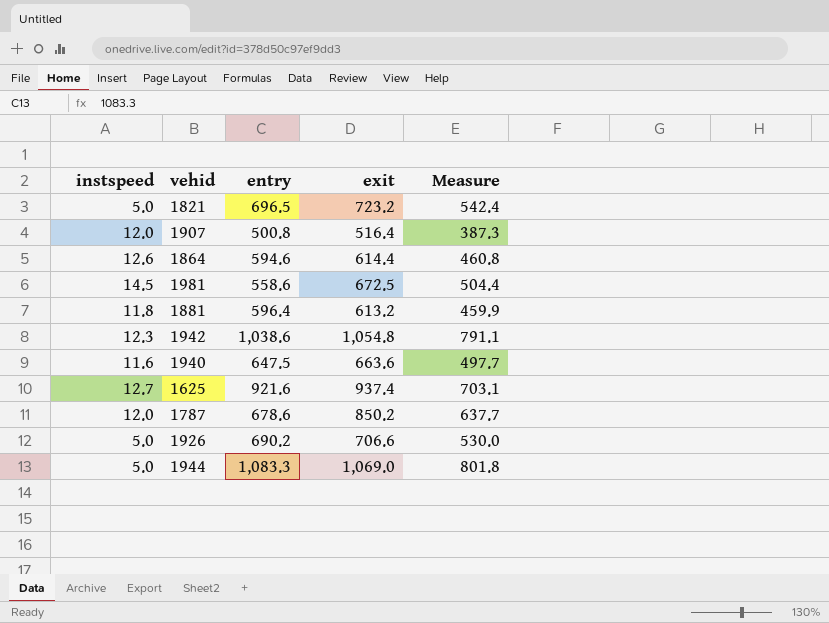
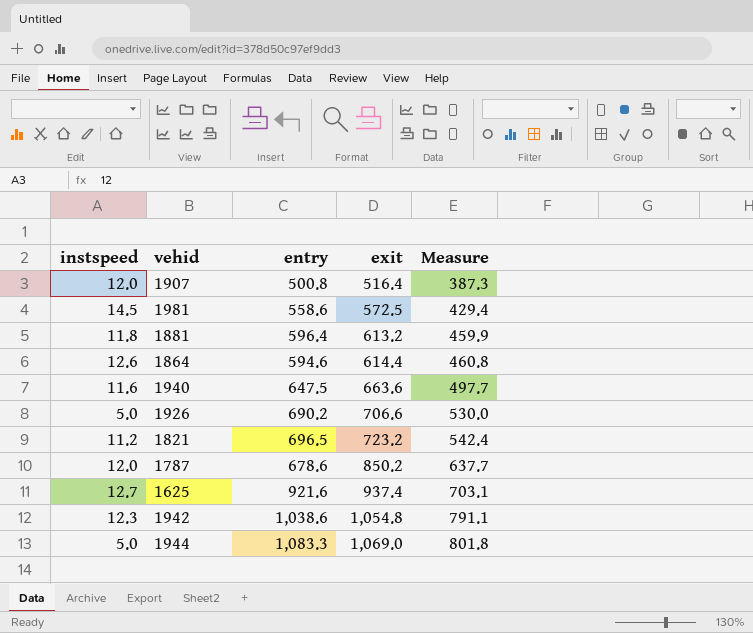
row order: none -> exit ascending
1981 | exit: 672.5 -> 572.5
1981 | Measure: 504.4 -> 429.4
1821 | instspeed: 5.0 -> 11.2

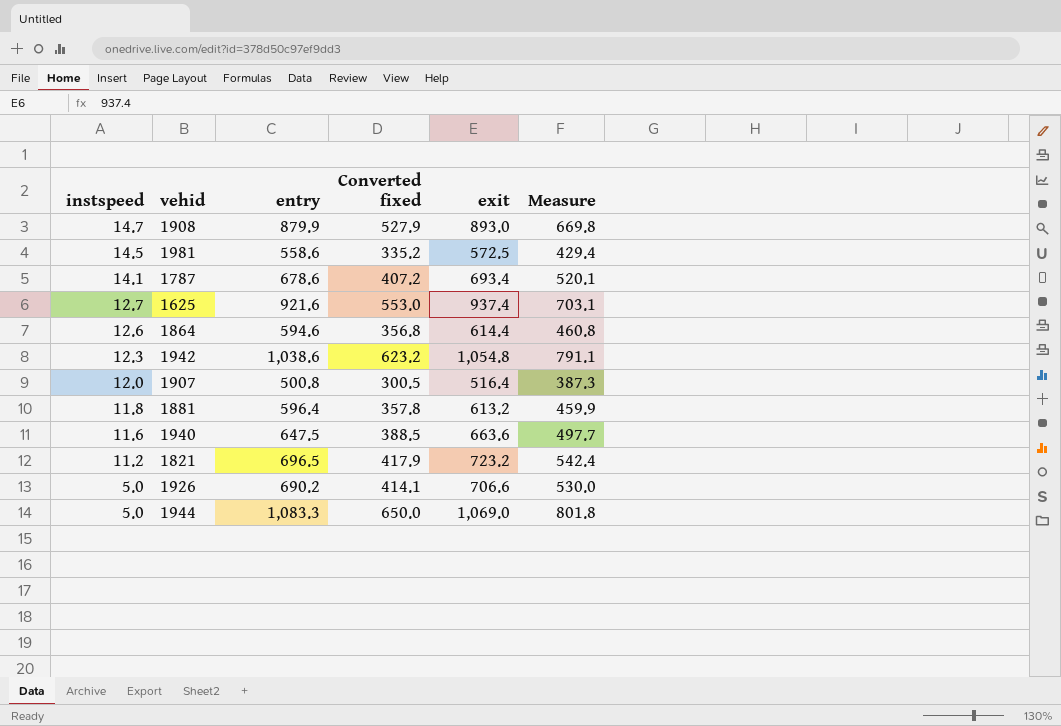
row order: exit ascending -> instspeed descending
column Converted fixed | formula: none -> [entry] * 0.6
row 1908: none -> 14.7 | 879.9 | 527.9 | 893.0 | 669.8
1787 | instspeed: 12.0 -> 14.1
1787 | exit: 850.2 -> 693.4
1787 | Measure: 637.7 -> 520.1

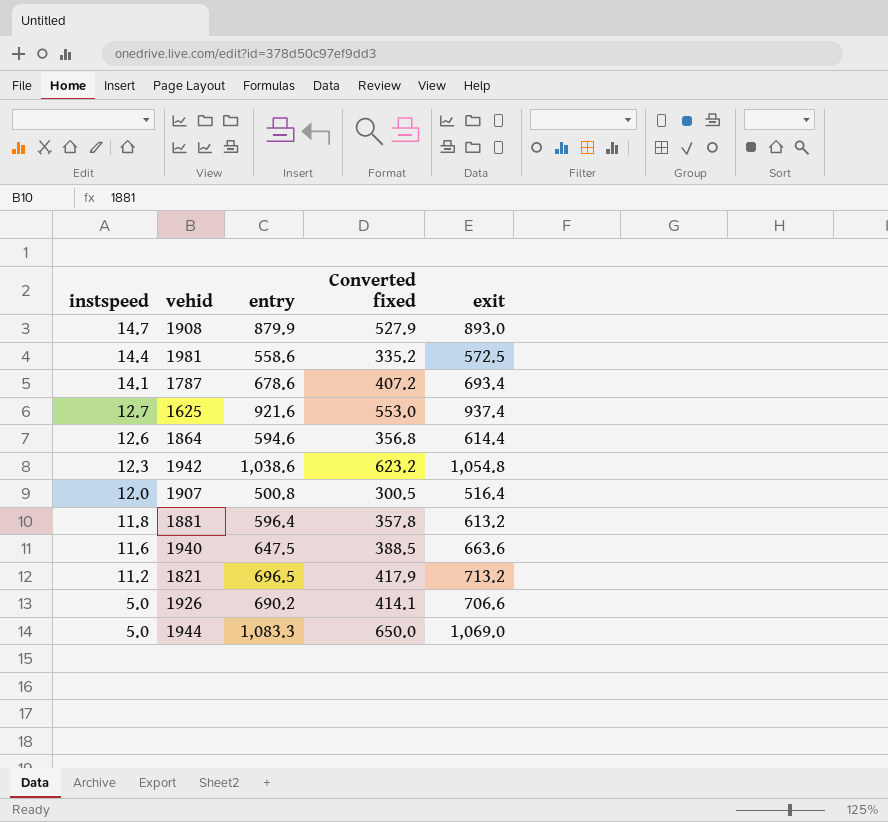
column Measure | formula: [exit] * 0.75 -> none
1981 | instspeed: 14.5 -> 14.4
1821 | exit: 723.2 -> 713.2

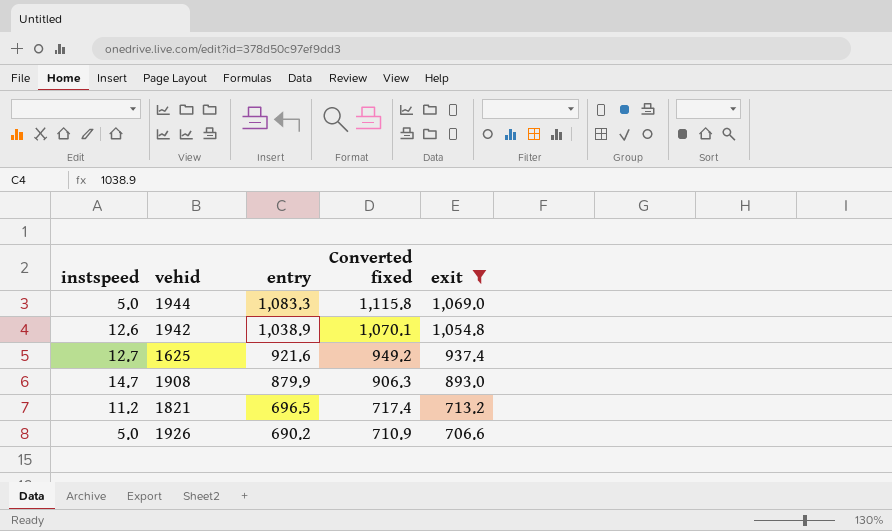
filter: none -> exit >= 706.6
row order: instspeed descending -> entry descending
column Converted fixed | formula: [entry] * 0.6 -> [entry] * 1.03
1942 | instspeed: 12.3 -> 12.6
1942 | entry: 1,038.6 -> 1,038.9

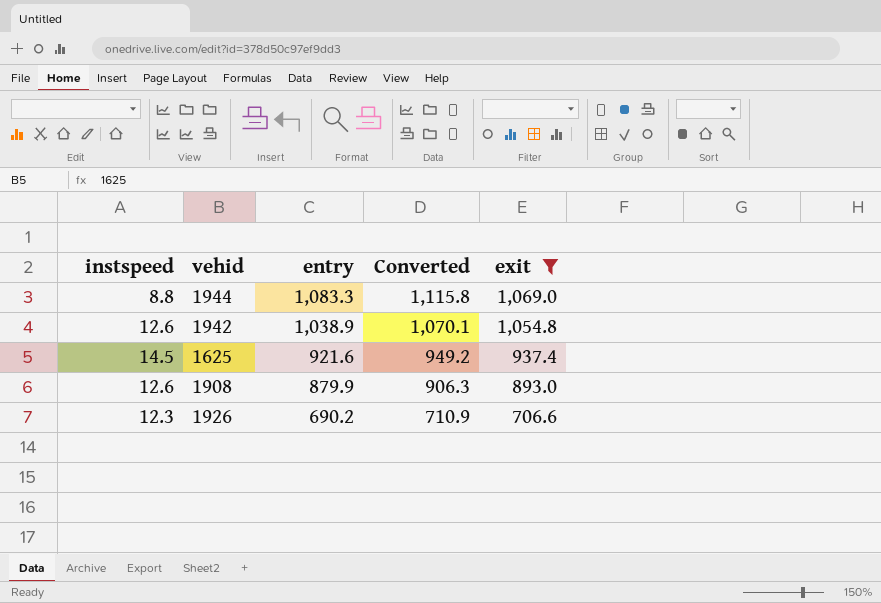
column name: Converted fixed -> Converted
row 1821: 11.2 | 696.5 | 717.4 | 713.2 -> none
1944 | instspeed: 5.0 -> 8.8
1625 | instspeed: 12.7 -> 14.5
1908 | instspeed: 14.7 -> 12.6
1926 | instspeed: 5.0 -> 12.3

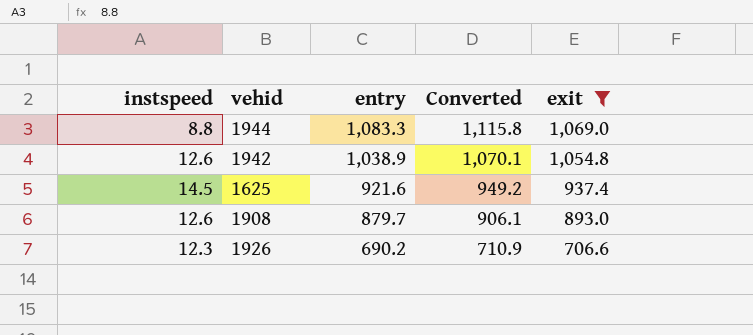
1908 | entry: 879.9 -> 879.7
1908 | Converted: 906.3 -> 906.1

